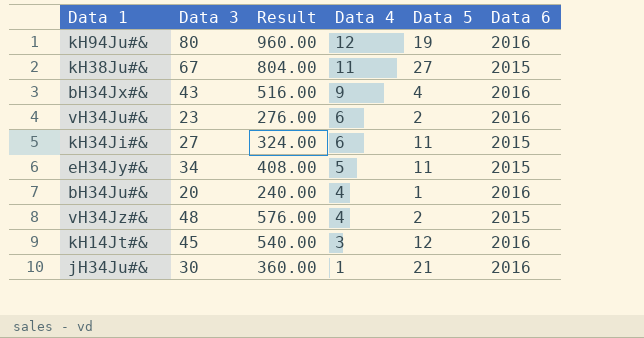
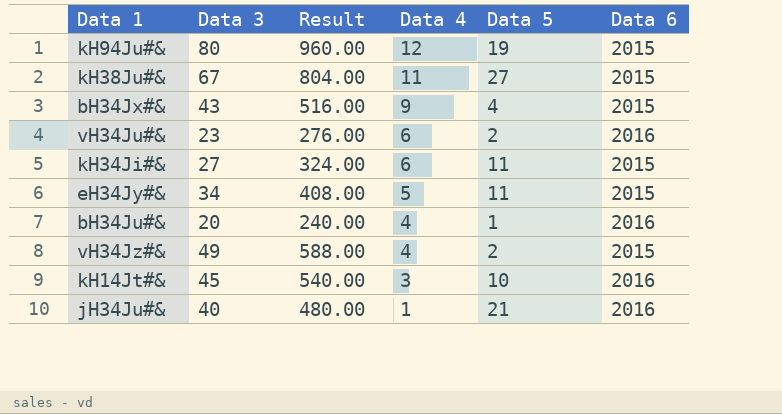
kH94Ju#& | Data 6: 2016 -> 2015
bH34Jx#& | Data 6: 2016 -> 2015
vH34Jz#& | Data 3: 48 -> 49
vH34Jz#& | Result: 576.00 -> 588.00
kH14Jt#& | Data 5: 12 -> 10
jH34Ju#& | Data 3: 30 -> 40
jH34Ju#& | Result: 360.00 -> 480.00

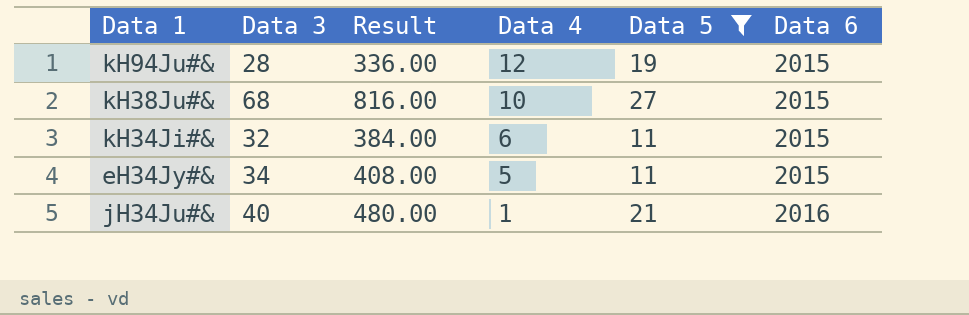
filter: none -> Data 5 >= 11
kH94Ju#& | Data 3: 80 -> 28
kH94Ju#& | Result: 960.00 -> 336.00
kH38Ju#& | Data 3: 67 -> 68
kH38Ju#& | Result: 804.00 -> 816.00
kH38Ju#& | Data 4: 11 -> 10
kH34Ji#& | Data 3: 27 -> 32
kH34Ji#& | Result: 324.00 -> 384.00

